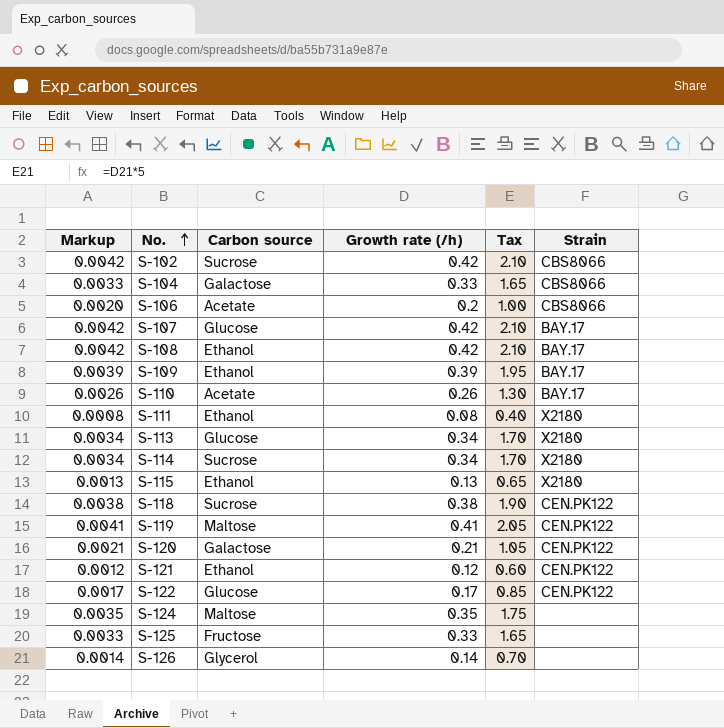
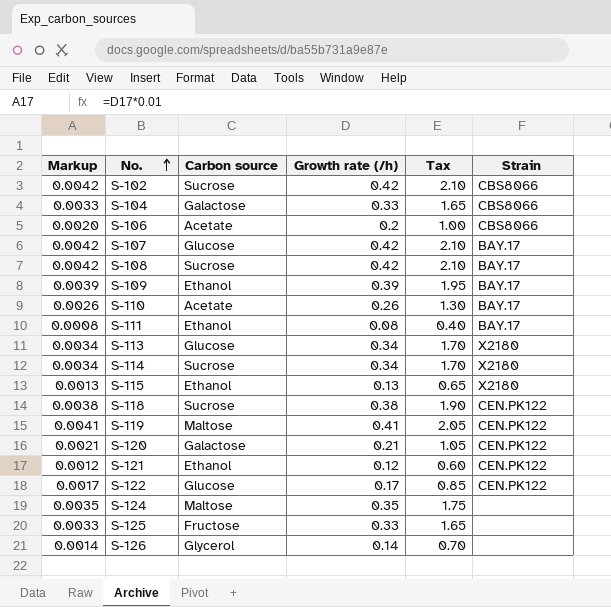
S-108 | Carbon source: Ethanol -> Sucrose
S-111 | Strain: X2180 -> BAY.17

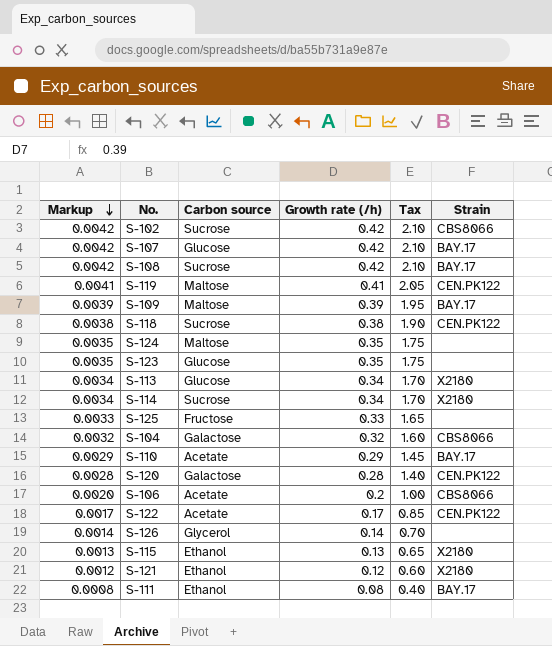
row order: No. ascending -> Markup descending
S-109 | Carbon source: Ethanol -> Maltose
row S-123: none -> 0.0035 | Glucose | 0.35 | 1.75 | none
S-104 | Markup: 0.0033 -> 0.0032
S-104 | Growth rate (/h): 0.33 -> 0.32
S-104 | Tax: 1.65 -> 1.60
S-110 | Markup: 0.0026 -> 0.0029
S-110 | Growth rate (/h): 0.26 -> 0.29
S-110 | Tax: 1.30 -> 1.45
S-120 | Markup: 0.0021 -> 0.0028
S-120 | Growth rate (/h): 0.21 -> 0.28
S-120 | Tax: 1.05 -> 1.40
S-122 | Carbon source: Glucose -> Acetate
S-121 | Strain: CEN.PK122 -> X2180

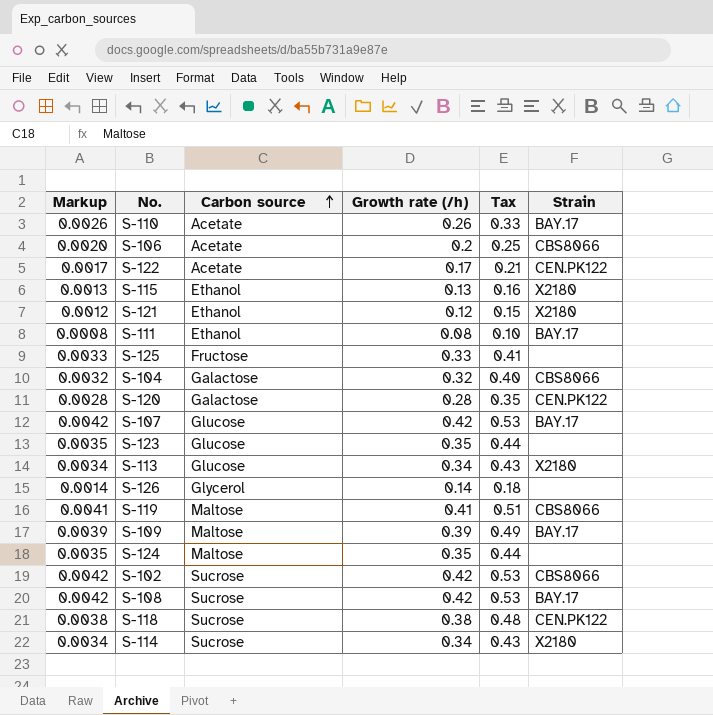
row order: Markup descending -> Carbon source ascending
column Tax | formula: [Growth rate (/h)] * 5 -> [Growth rate (/h)] * 1.25
S-110 | Markup: 0.0029 -> 0.0026
S-110 | Growth rate (/h): 0.29 -> 0.26
S-119 | Strain: CEN.PK122 -> CBS8066

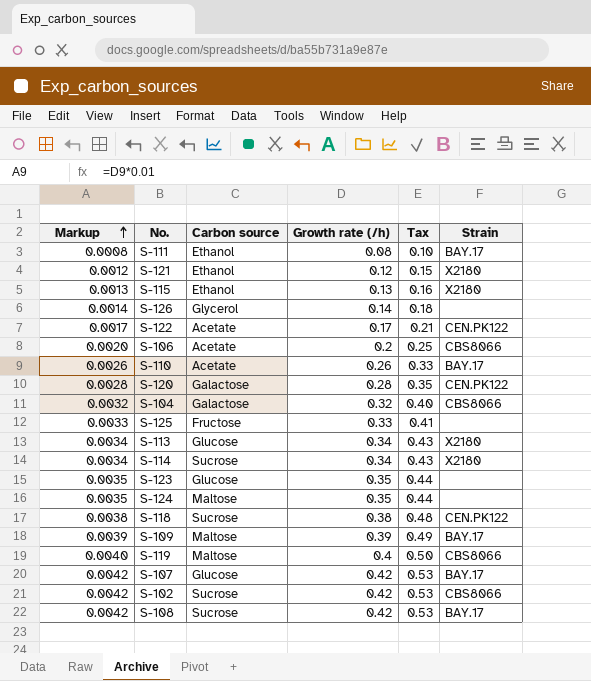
row order: Carbon source ascending -> Markup ascending
S-119 | Markup: 0.0041 -> 0.0040
S-119 | Growth rate (/h): 0.41 -> 0.4
S-119 | Tax: 0.51 -> 0.50

